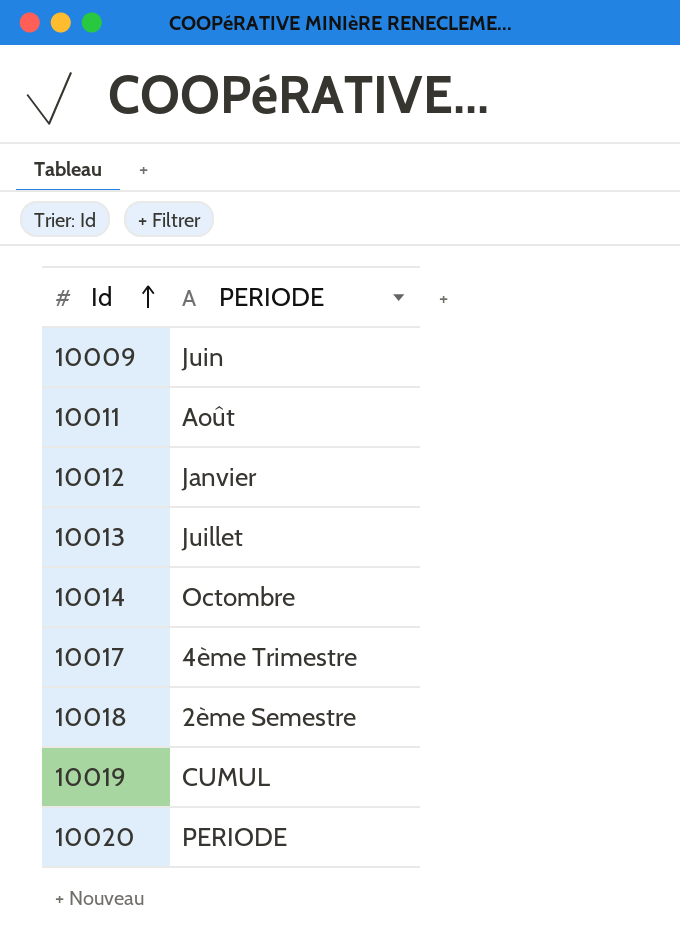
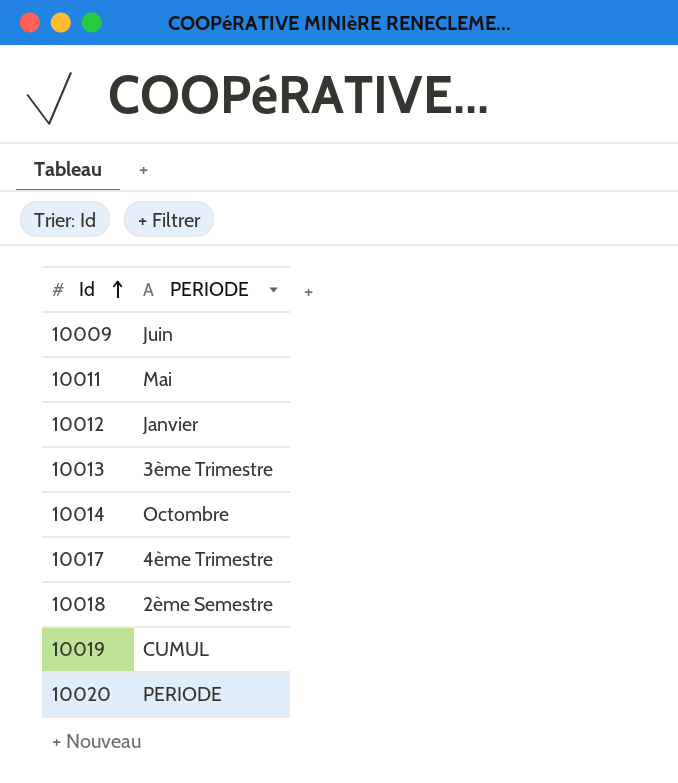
10011 | PERIODE: Août -> Mai
10013 | PERIODE: Juillet -> 3ème Trimestre

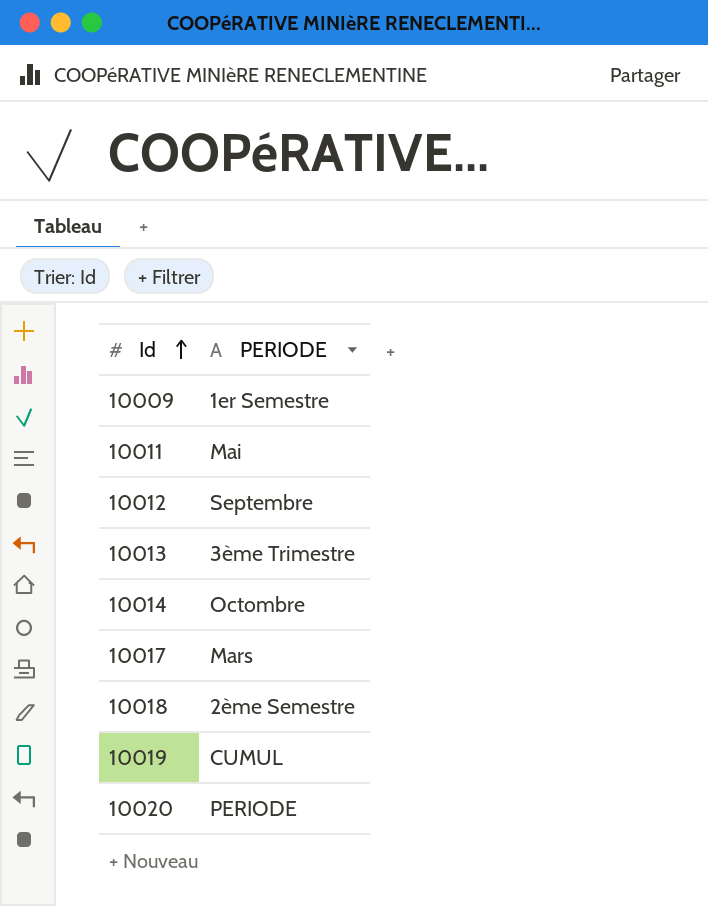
10009 | PERIODE: Juin -> 1er Semestre
10012 | PERIODE: Janvier -> Septembre
10017 | PERIODE: 4ème Trimestre -> Mars

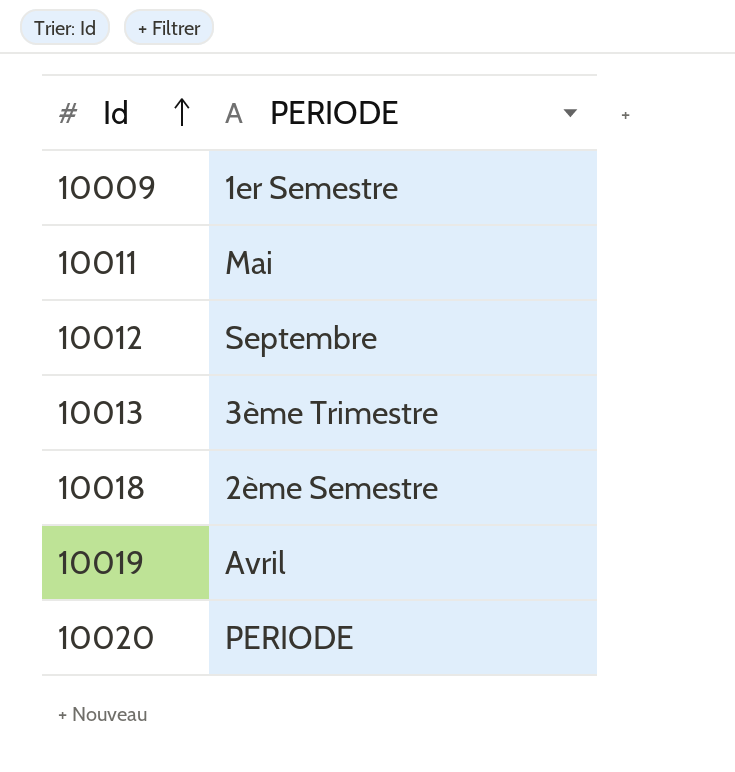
row 10014: Octombre -> none
row 10017: Mars -> none
10019 | PERIODE: CUMUL -> Avril

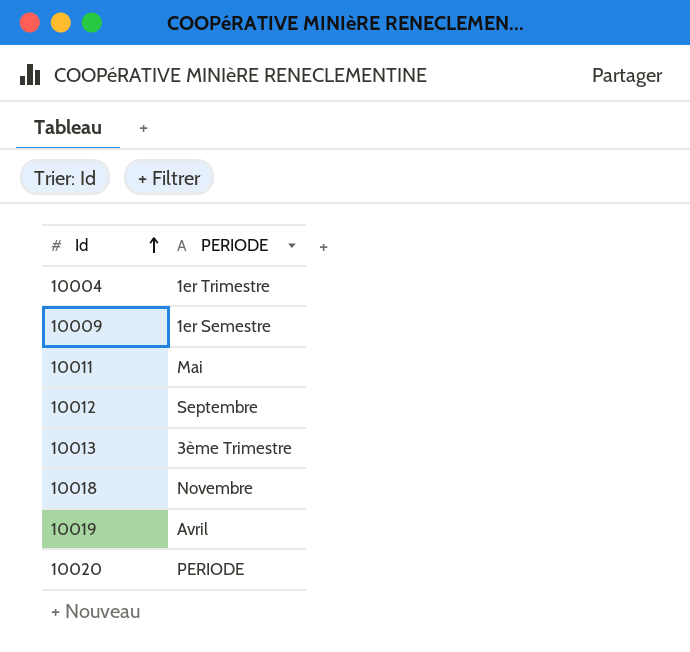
row 10004: none -> 1er Trimestre
10018 | PERIODE: 2ème Semestre -> Novembre

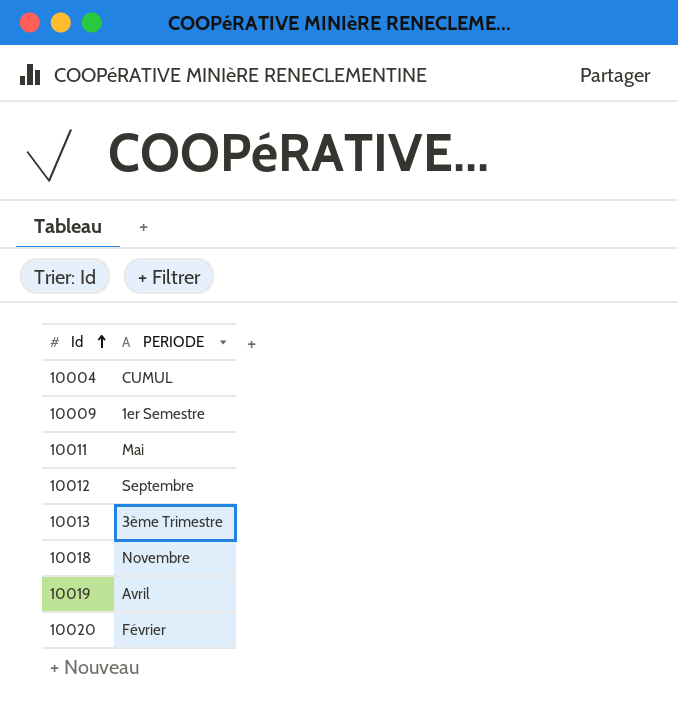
10004 | PERIODE: 1er Trimestre -> CUMUL
10020 | PERIODE: PERIODE -> Février

